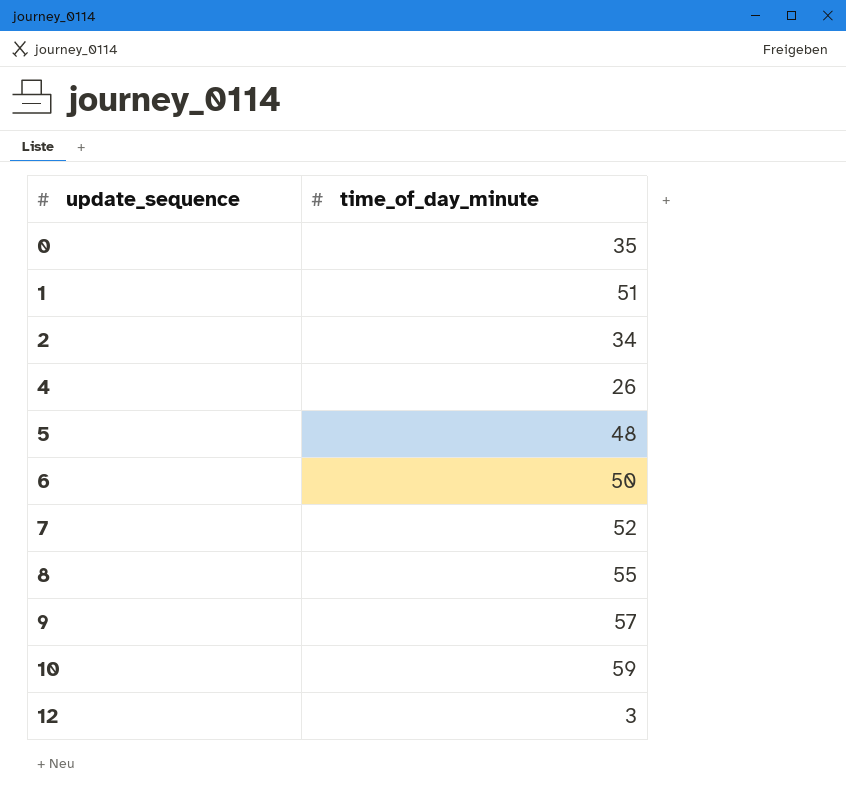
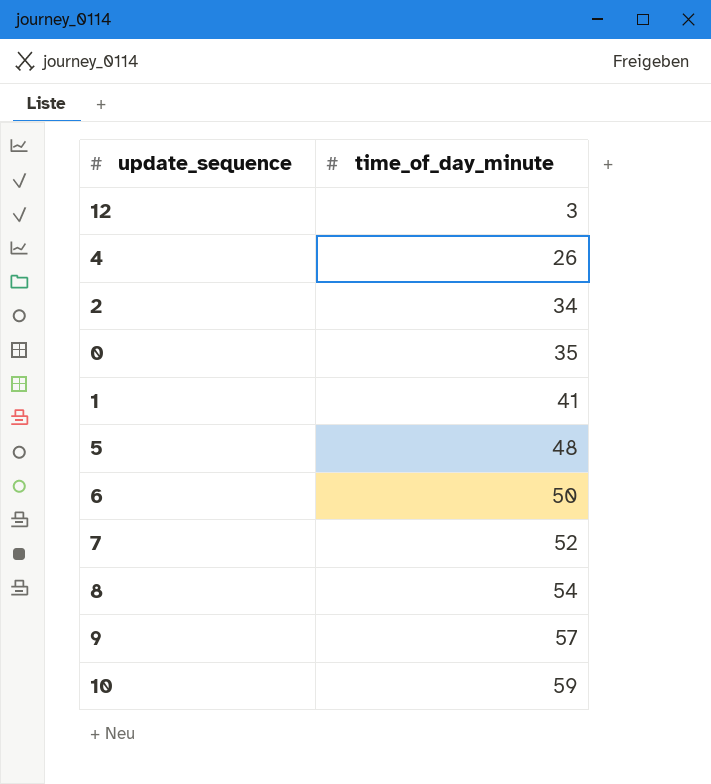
row order: update_sequence ascending -> time_of_day_minute ascending
1 | time_of_day_minute: 51 -> 41
8 | time_of_day_minute: 55 -> 54

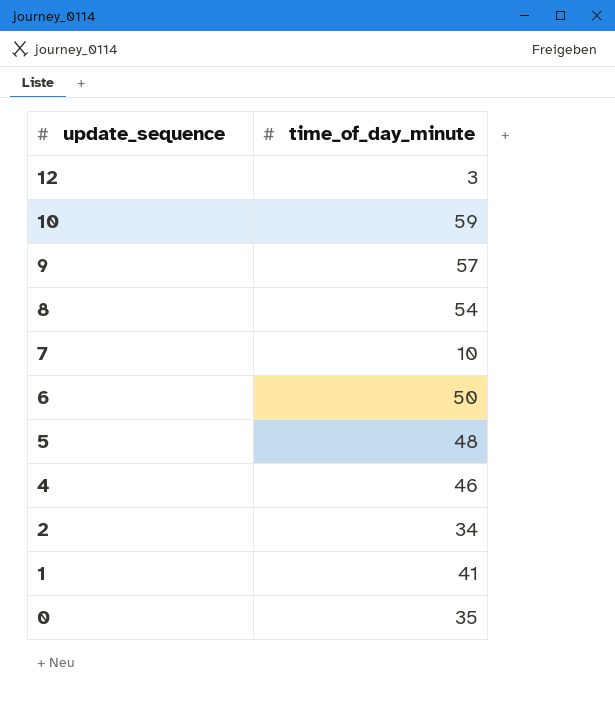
row order: time_of_day_minute ascending -> update_sequence descending
7 | time_of_day_minute: 52 -> 10
4 | time_of_day_minute: 26 -> 46

